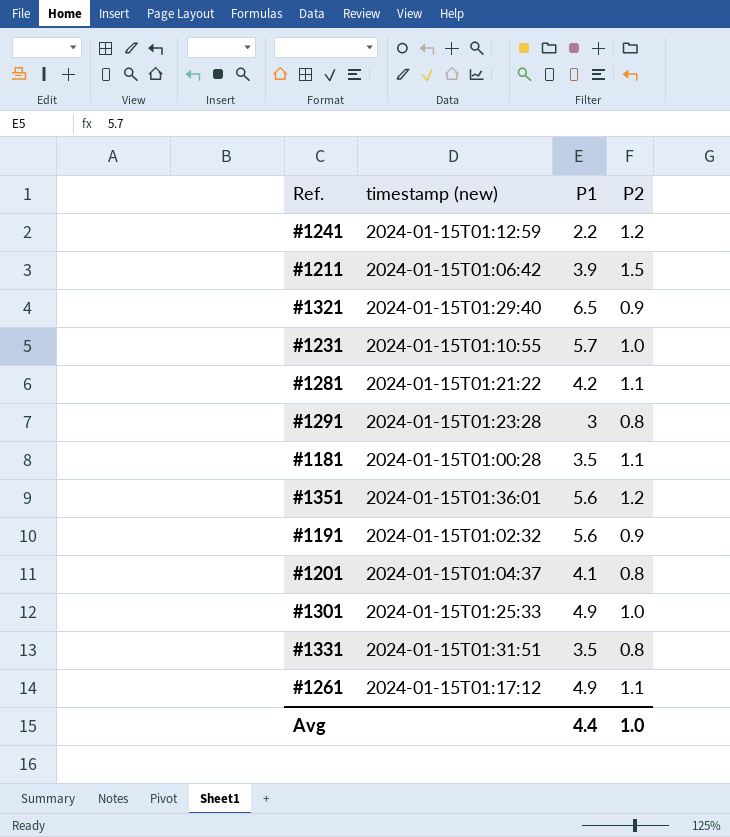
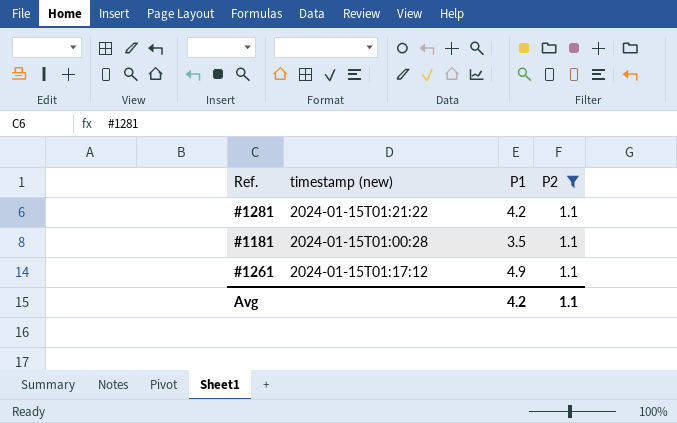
filter: none -> P2 = 1.1
Avg | P1: 4.4 -> 4.2
Avg | P2: 1.0 -> 1.1

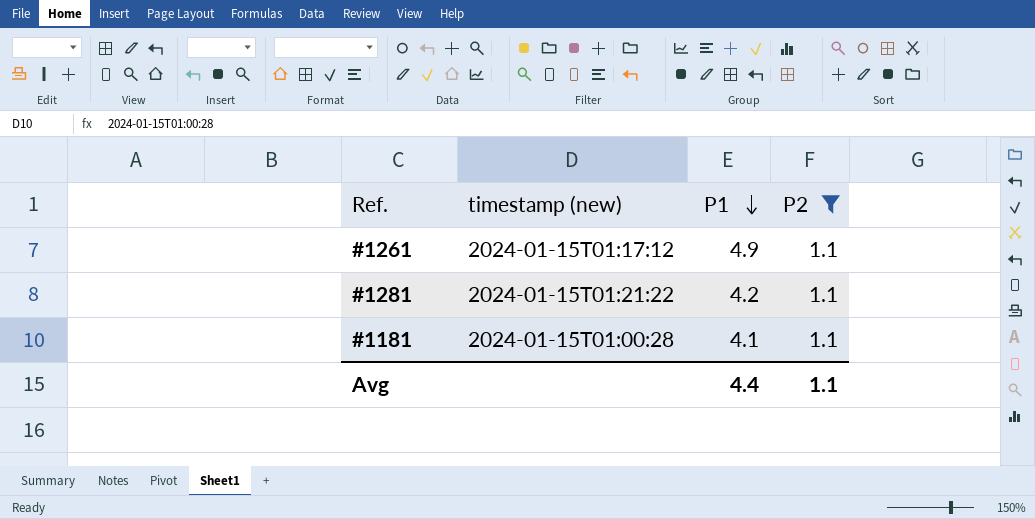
row order: none -> P1 descending
#1181 | P1: 3.5 -> 4.1
Avg | P1: 4.2 -> 4.4

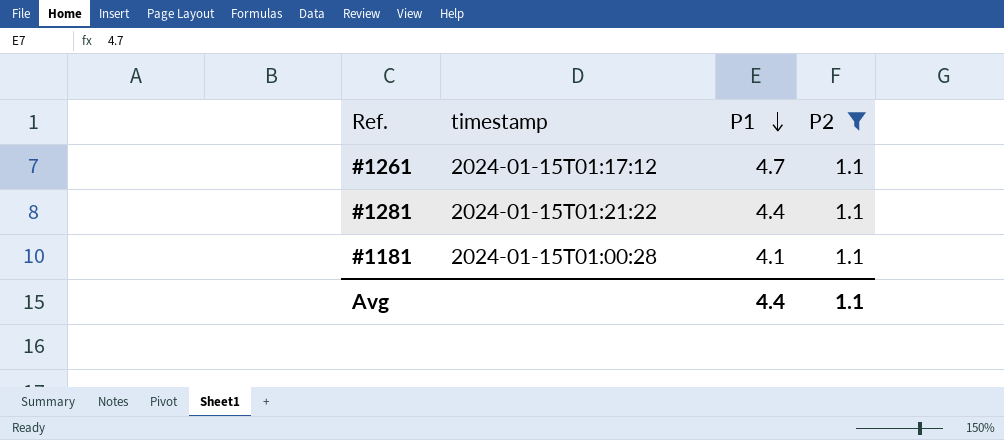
column name: timestamp (new) -> timestamp
#1261 | P1: 4.9 -> 4.7
#1281 | P1: 4.2 -> 4.4

